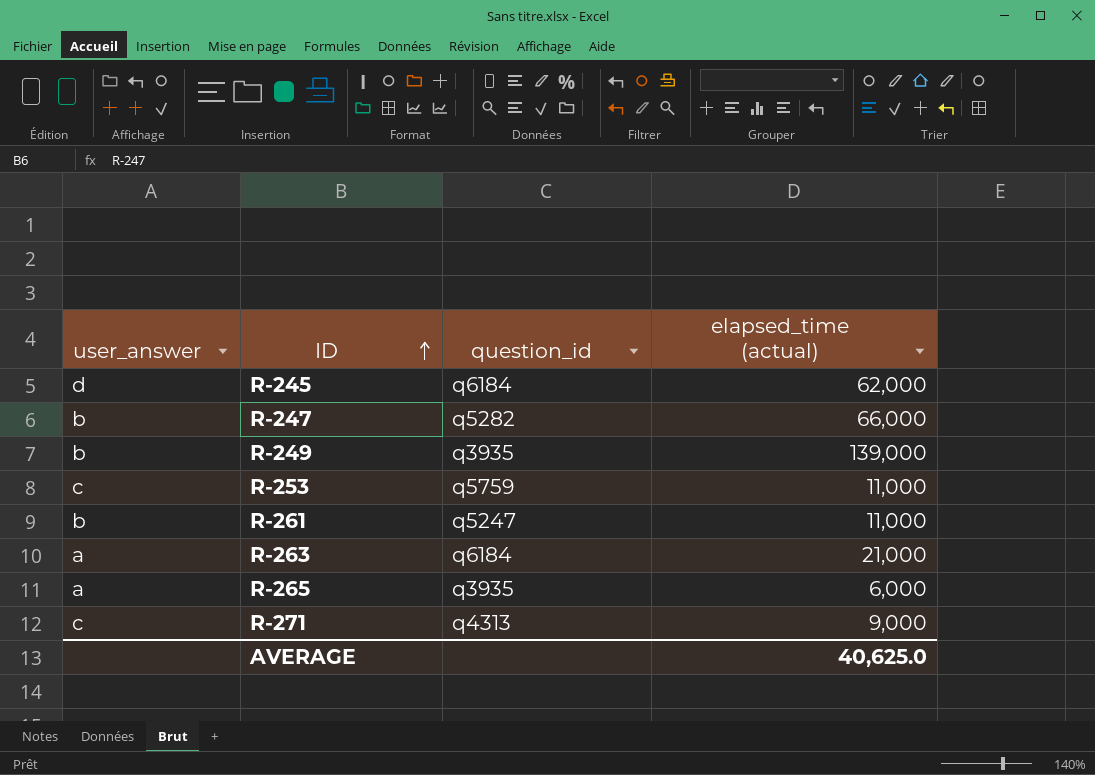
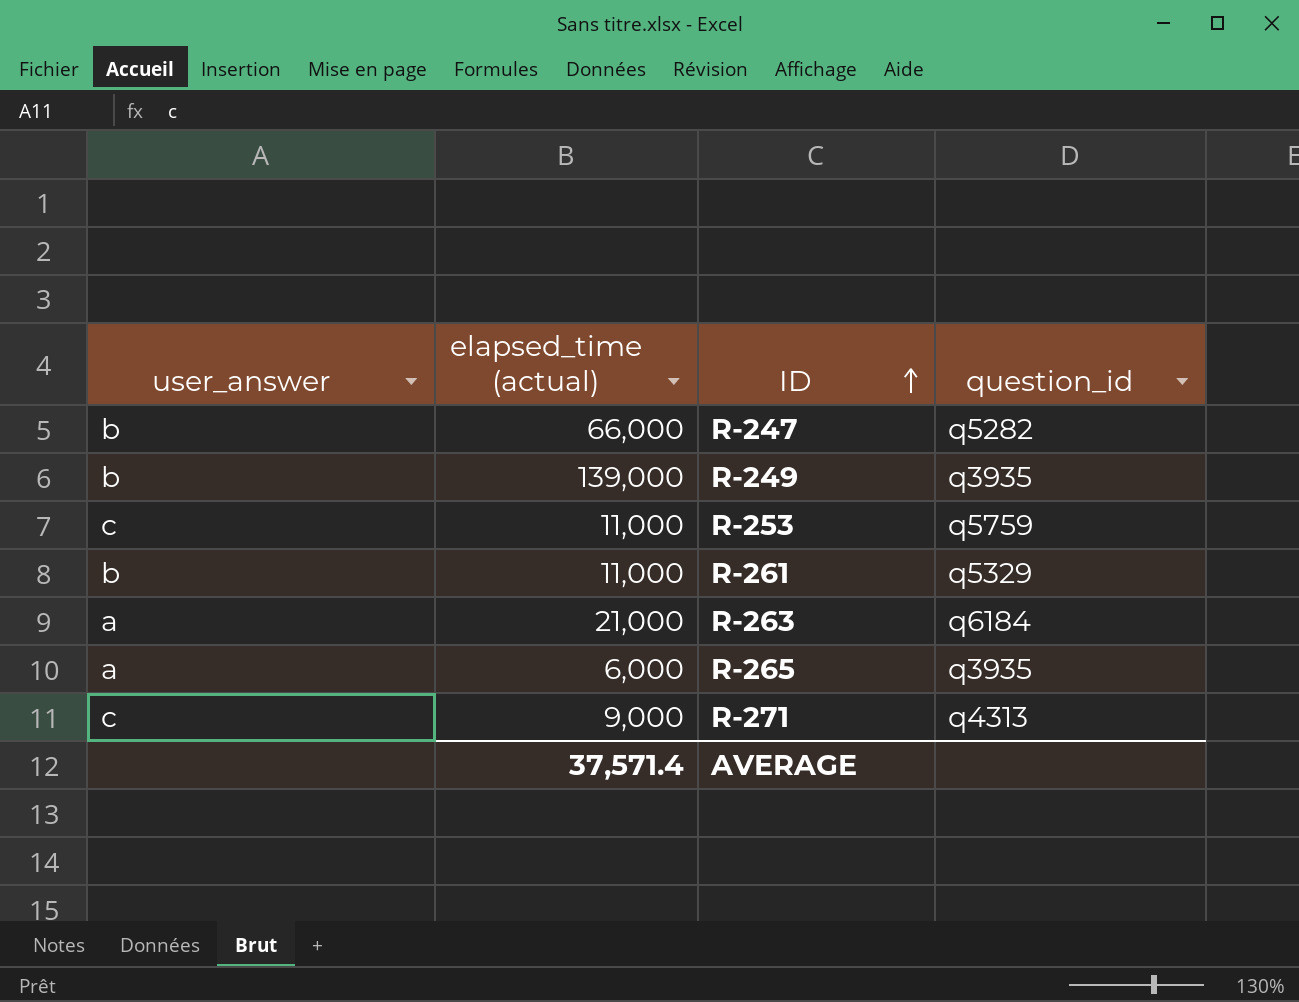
column elapsed_time (actual) | position: 4 -> 2
row R-245: d | q6184 | 62,000 -> none
R-261 | question_id: q5247 -> q5329
AVERAGE | elapsed_time (actual): 40,625.0 -> 37,571.4

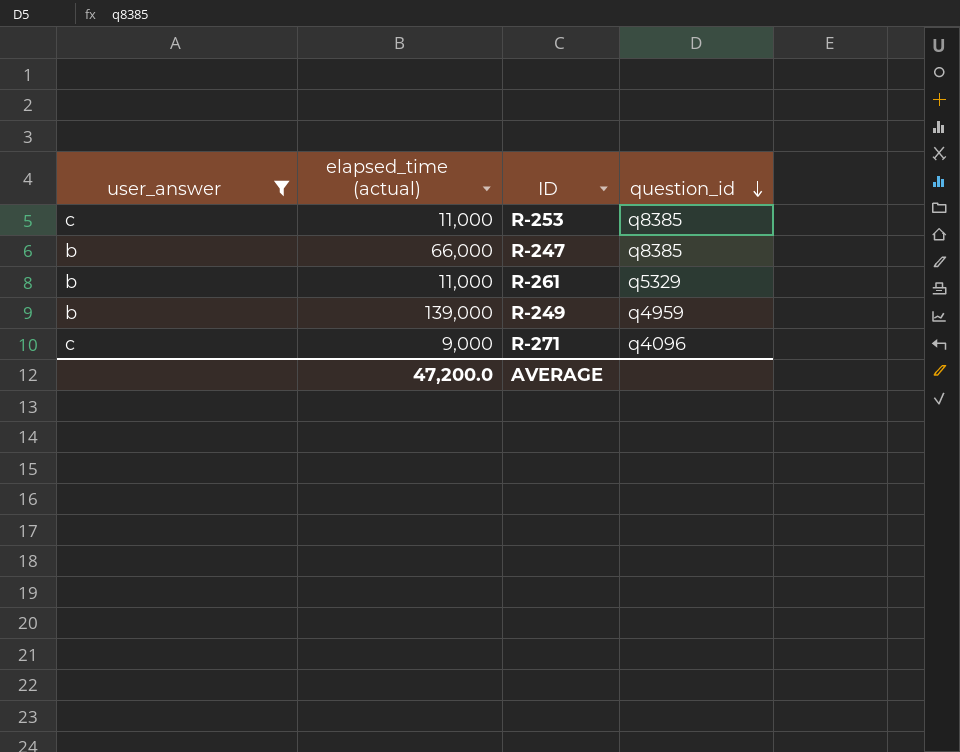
filter: none -> user_answer != a
row order: ID ascending -> question_id descending
R-253 | question_id: q5759 -> q8385
R-247 | question_id: q5282 -> q8385
R-249 | question_id: q3935 -> q4959
R-271 | question_id: q4313 -> q4096
AVERAGE | elapsed_time (actual): 37,571.4 -> 47,200.0

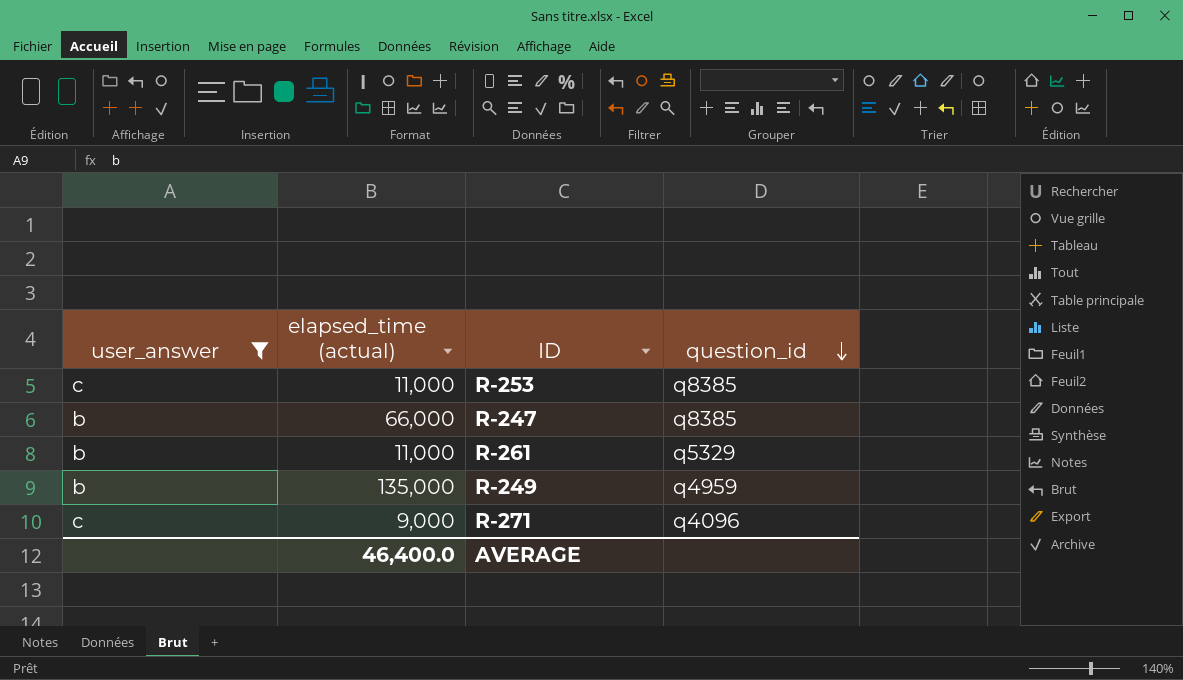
R-249 | elapsed_time (actual): 139,000 -> 135,000
AVERAGE | elapsed_time (actual): 47,200.0 -> 46,400.0

